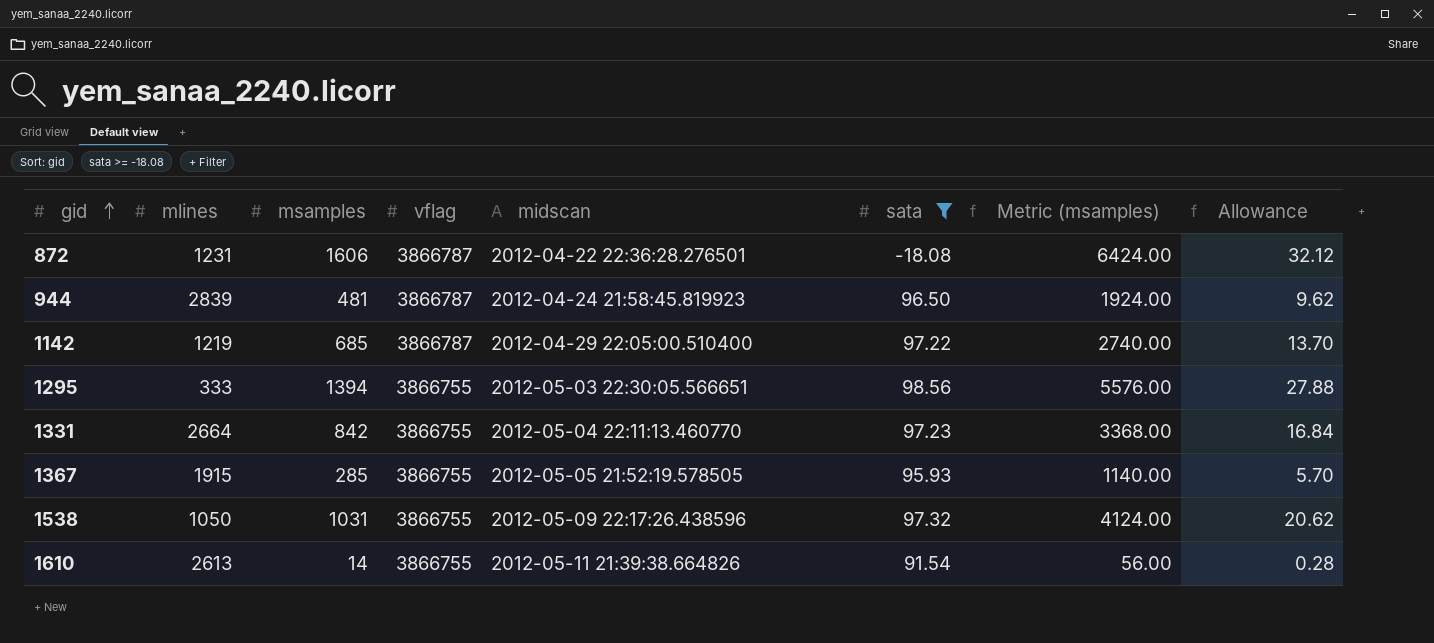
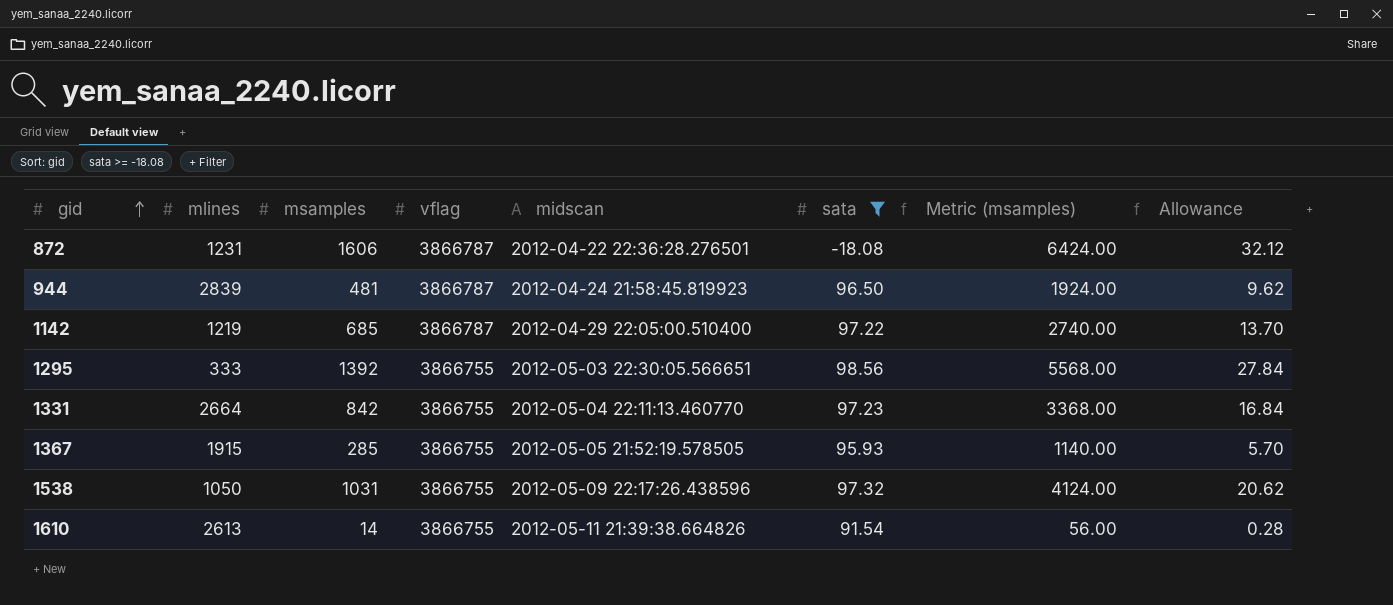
1295 | msamples: 1394 -> 1392
1295 | Metric (msamples): 5576.00 -> 5568.00
1295 | Allowance: 27.88 -> 27.84

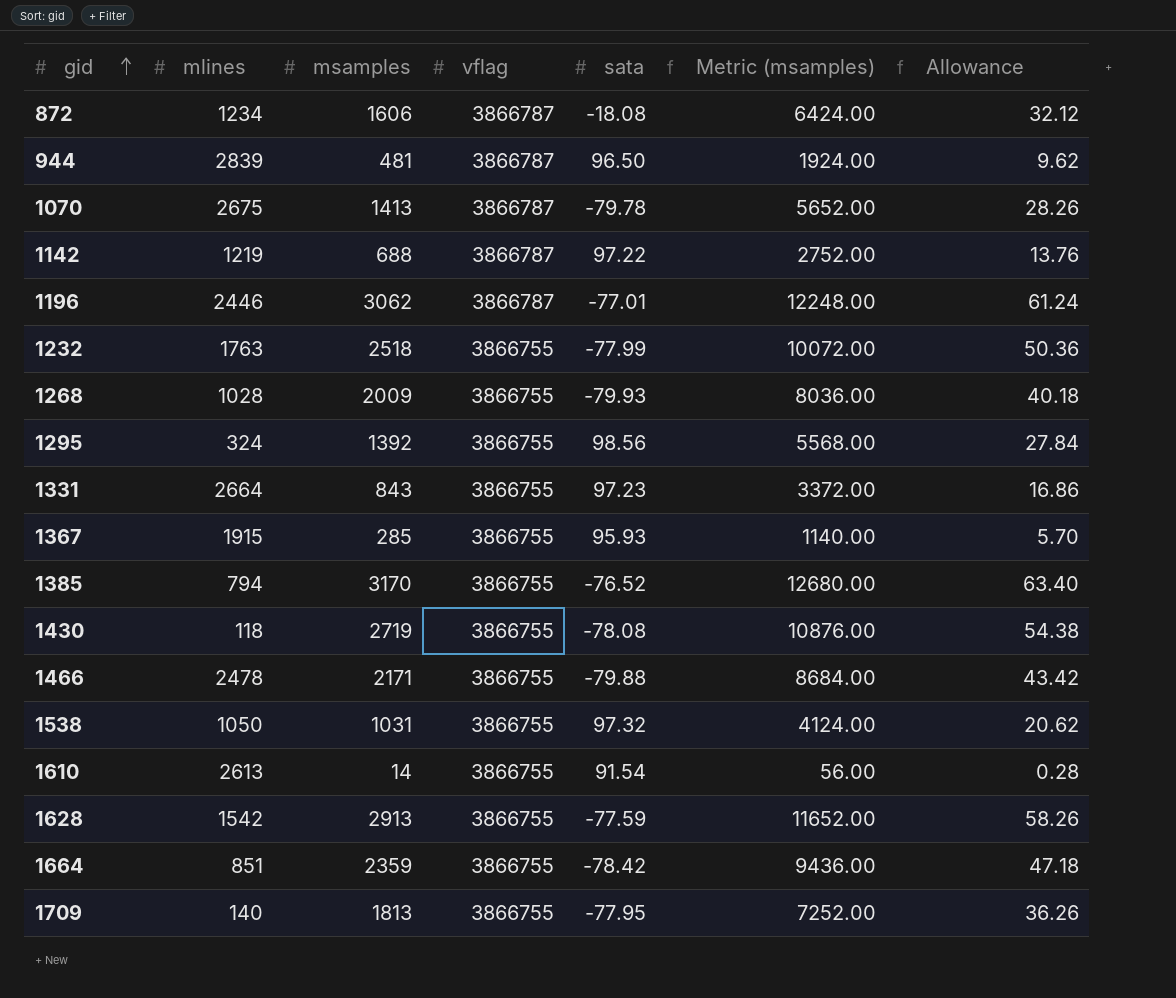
filter: sata >= -18.08 -> none
column midscan | position: 5 -> none
872 | mlines: 1231 -> 1234
1142 | msamples: 685 -> 688
1142 | Metric (msamples): 2740.00 -> 2752.00
1142 | Allowance: 13.70 -> 13.76
1295 | mlines: 333 -> 324
1331 | msamples: 842 -> 843
1331 | Metric (msamples): 3368.00 -> 3372.00
1331 | Allowance: 16.84 -> 16.86

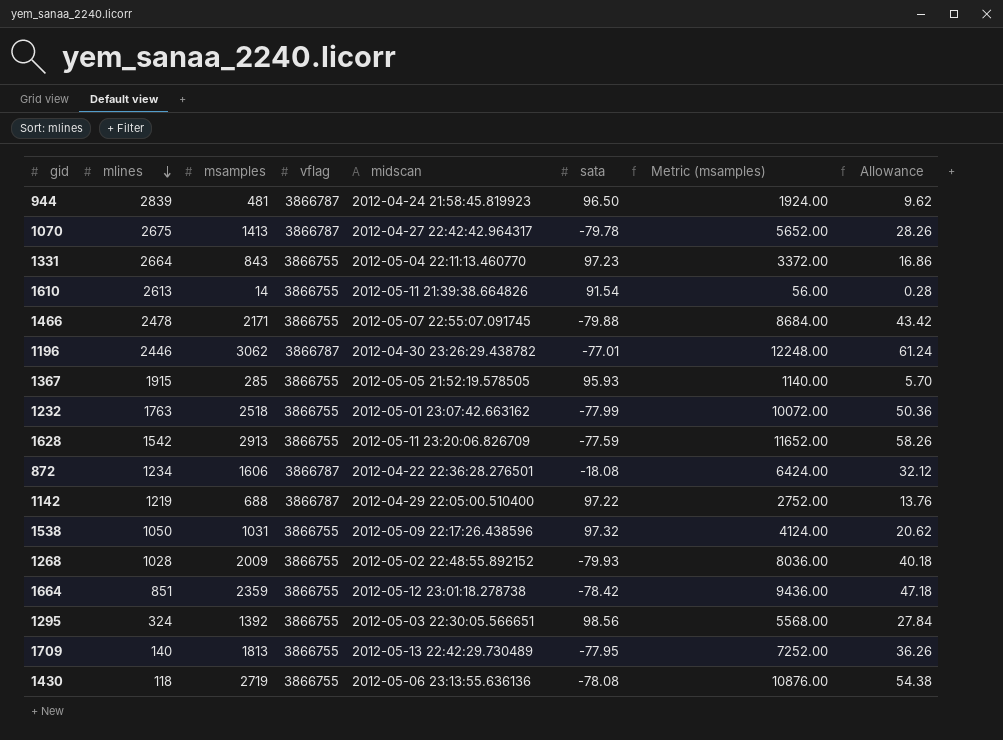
row order: gid ascending -> mlines descending
column midscan | position: none -> 5
row 1385: 794 | 3170 | 3866755 | -76.52 | 12680.00 | 63.40 -> none

